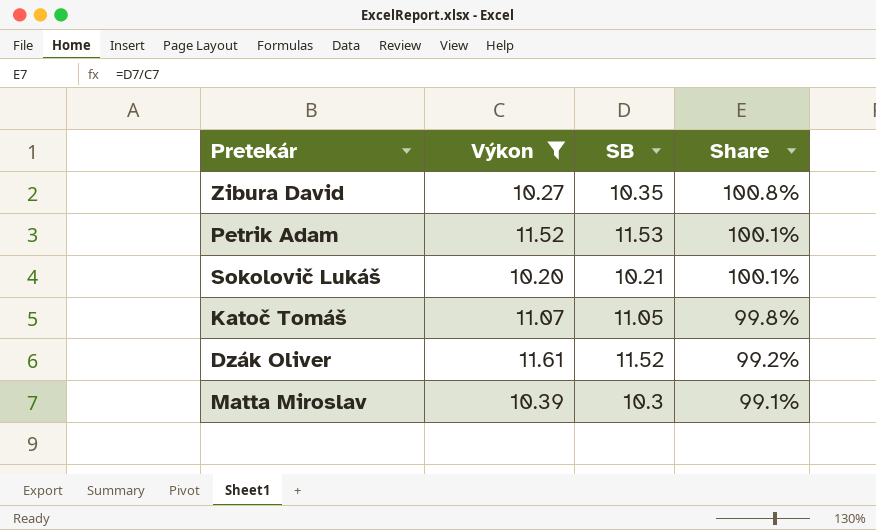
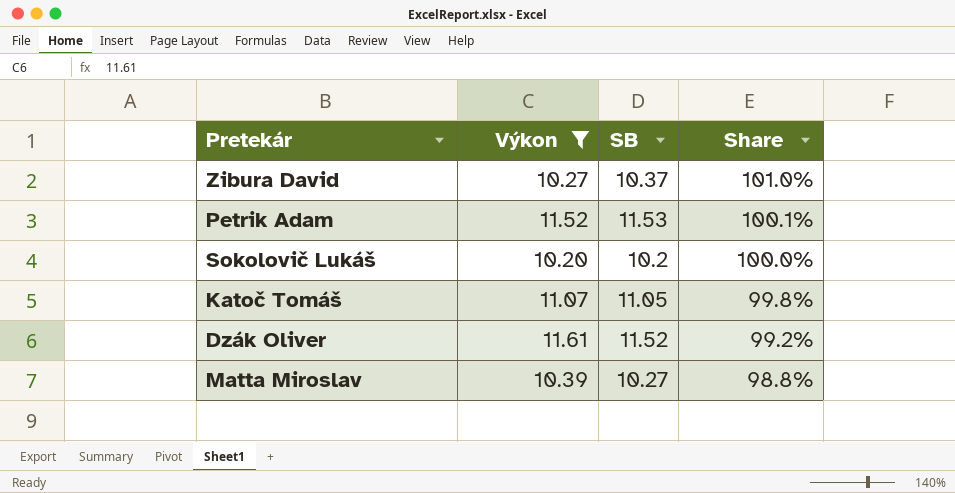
Zibura David | SB: 10.35 -> 10.37
Zibura David | Share: 100.8% -> 101.0%
Sokolovič Lukáš | SB: 10.21 -> 10.2
Sokolovič Lukáš | Share: 100.1% -> 100.0%
Matta Miroslav | SB: 10.3 -> 10.27
Matta Miroslav | Share: 99.1% -> 98.8%

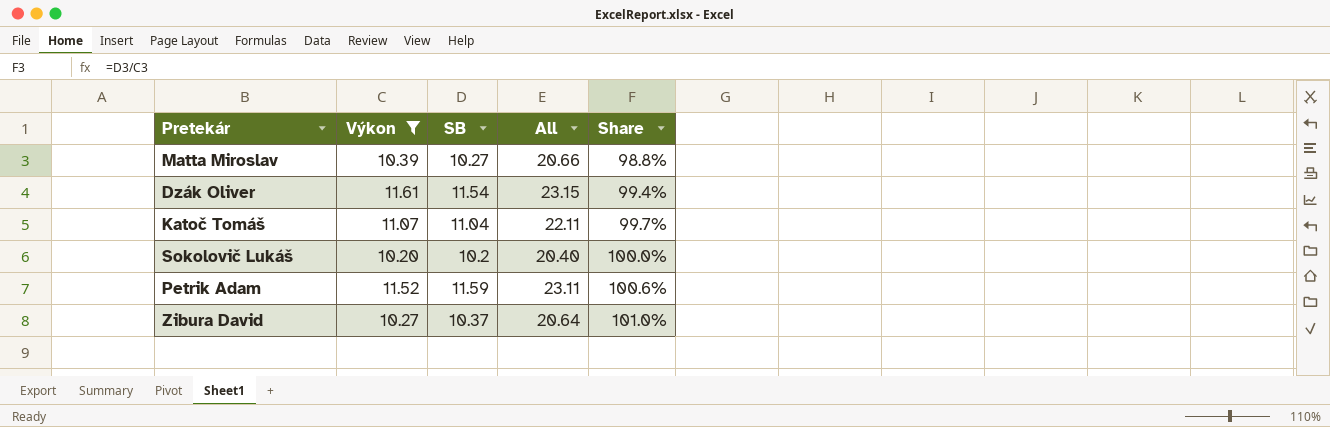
row order: Share descending -> Share ascending
column All | formula: none -> [Výkon] + [SB]
Dzák Oliver | SB: 11.52 -> 11.54
Dzák Oliver | Share: 99.2% -> 99.4%
Katoč Tomáš | SB: 11.05 -> 11.04
Katoč Tomáš | Share: 99.8% -> 99.7%
Petrik Adam | SB: 11.53 -> 11.59
Petrik Adam | Share: 100.1% -> 100.6%

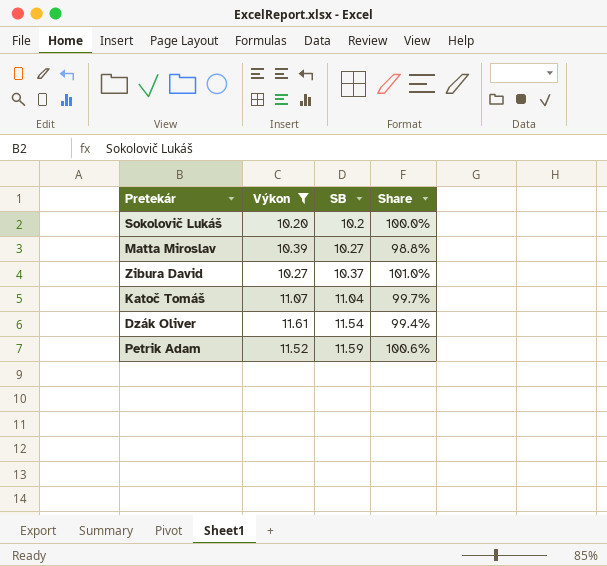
row order: Share ascending -> SB ascending
column All | formula: [Výkon] + [SB] -> none

